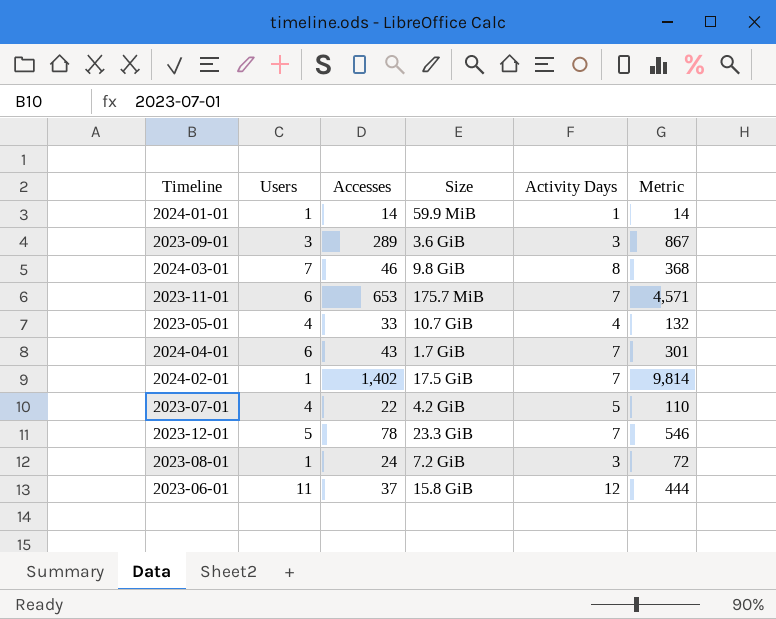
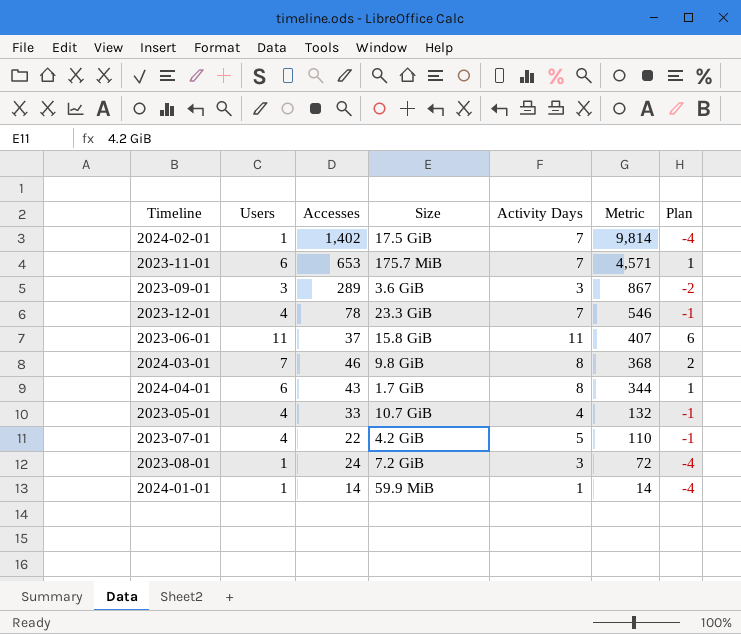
row order: none -> Metric descending
column Plan | formula: none -> [Users] - 5
2023-12-01 | Users: 5 -> 4
2023-06-01 | Activity Days: 12 -> 11
2023-06-01 | Metric: 444 -> 407
2024-04-01 | Activity Days: 7 -> 8
2024-04-01 | Metric: 301 -> 344

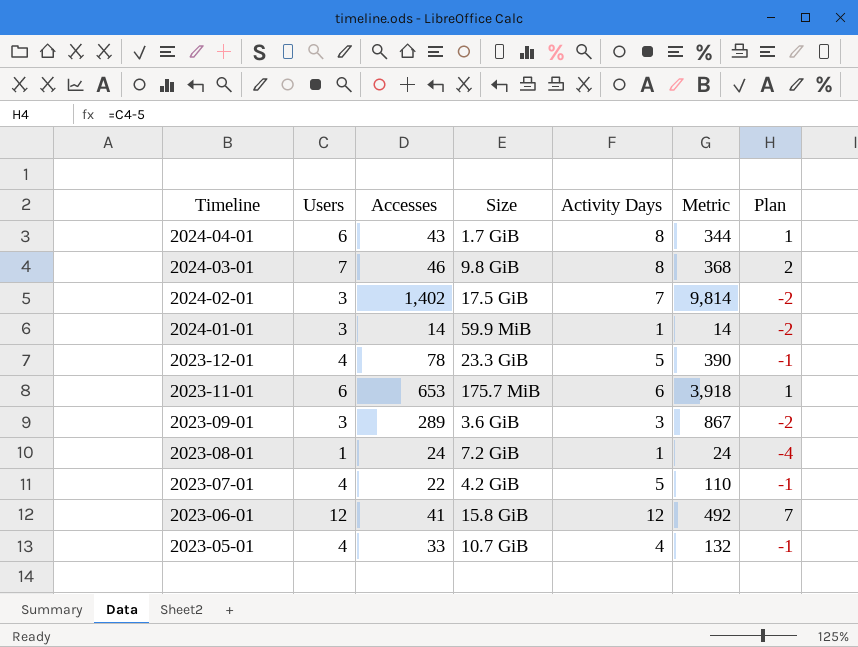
row order: Metric descending -> Timeline descending
2024-02-01 | Users: 1 -> 3
2024-02-01 | Plan: -4 -> -2
2024-01-01 | Users: 1 -> 3
2024-01-01 | Plan: -4 -> -2
2023-12-01 | Activity Days: 7 -> 5
2023-12-01 | Metric: 546 -> 390
2023-11-01 | Activity Days: 7 -> 6
2023-11-01 | Metric: 4,571 -> 3,918
2023-08-01 | Activity Days: 3 -> 1
2023-08-01 | Metric: 72 -> 24
2023-06-01 | Users: 11 -> 12
2023-06-01 | Accesses: 37 -> 41
2023-06-01 | Activity Days: 11 -> 12
2023-06-01 | Metric: 407 -> 492
2023-06-01 | Plan: 6 -> 7

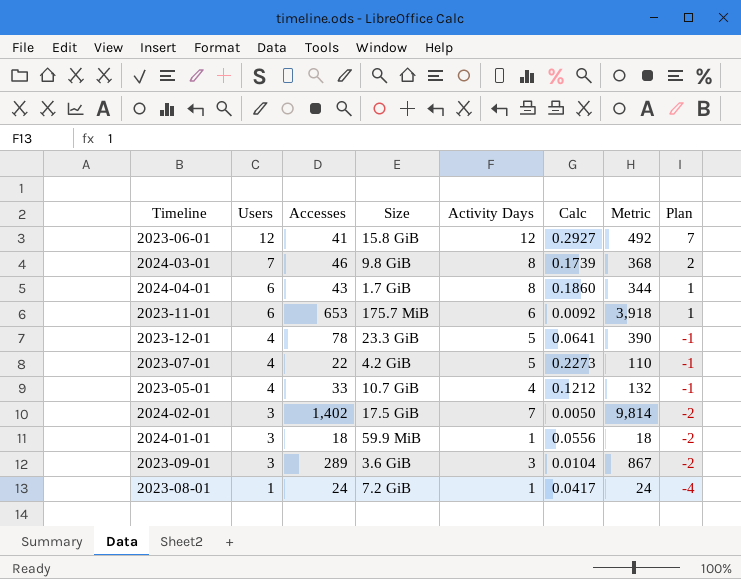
row order: Timeline descending -> Users descending
column Calc | formula: none -> [Activity Days] / [Accesses]
2024-01-01 | Accesses: 14 -> 18
2024-01-01 | Metric: 14 -> 18

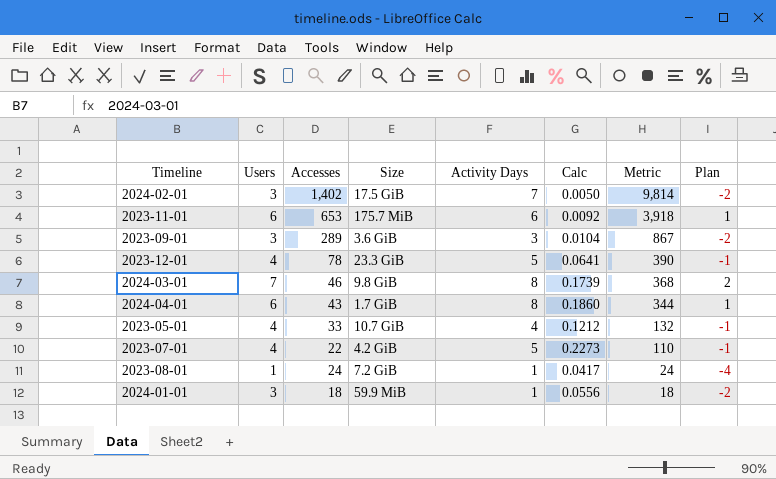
row order: Users descending -> Metric descending
row 2023-06-01: 12 | 41 | 15.8 GiB | 12 | 0.2927 | 492 | 7 -> none

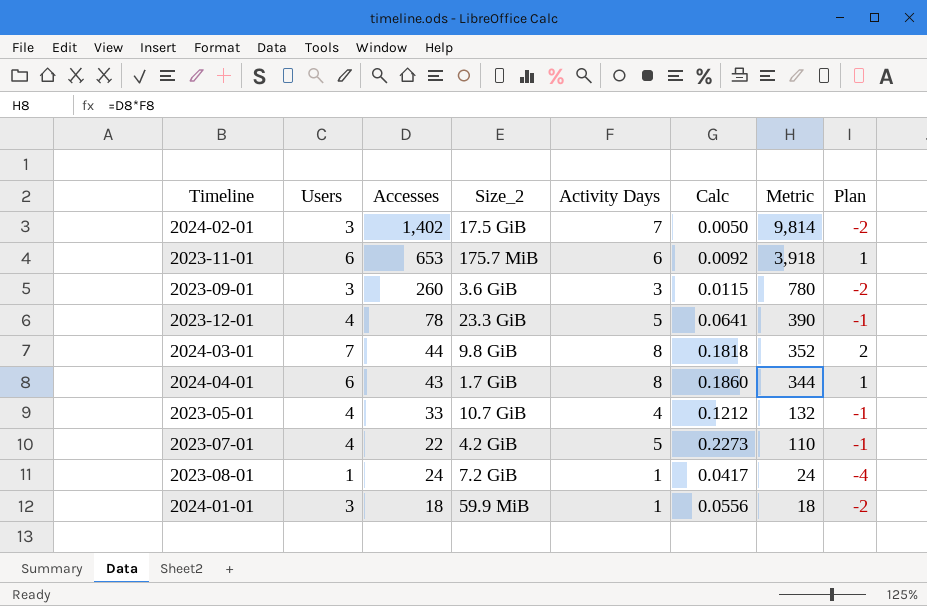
column name: Size -> Size_2
2023-09-01 | Accesses: 289 -> 260
2023-09-01 | Calc: 0.0104 -> 0.0115
2023-09-01 | Metric: 867 -> 780
2024-03-01 | Accesses: 46 -> 44
2024-03-01 | Calc: 0.1739 -> 0.1818
2024-03-01 | Metric: 368 -> 352

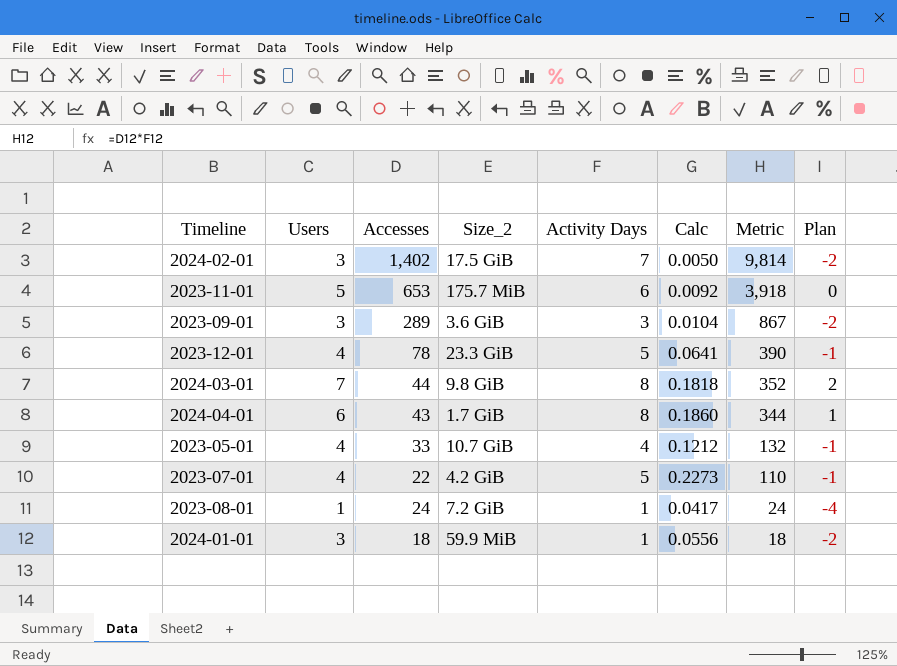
2023-11-01 | Users: 6 -> 5
2023-11-01 | Plan: 1 -> 0
2023-09-01 | Accesses: 260 -> 289
2023-09-01 | Calc: 0.0115 -> 0.0104
2023-09-01 | Metric: 780 -> 867

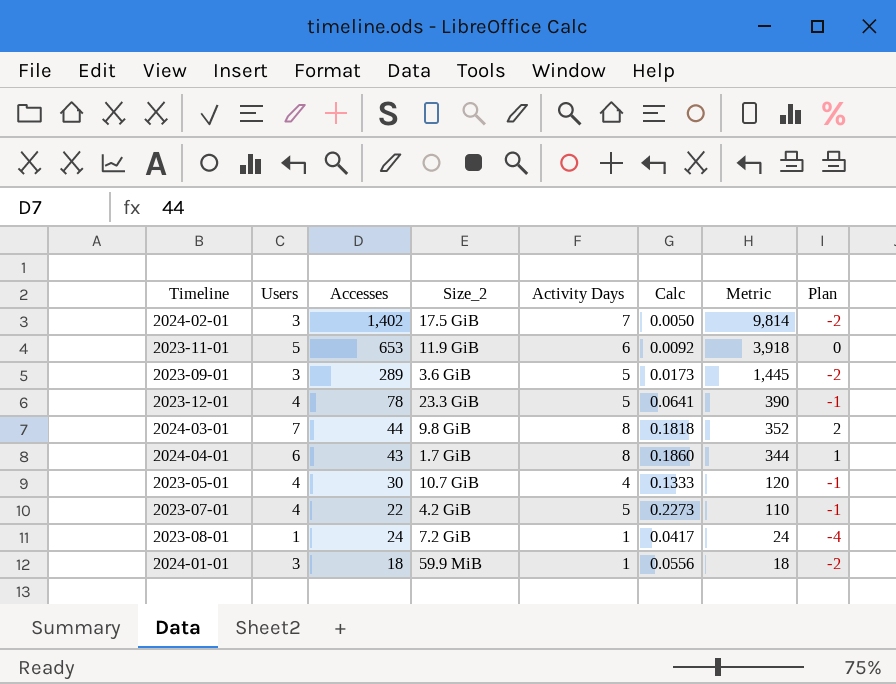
2023-11-01 | Size_2: 175.7 MiB -> 11.9 GiB
2023-09-01 | Activity Days: 3 -> 5
2023-09-01 | Calc: 0.0104 -> 0.0173
2023-09-01 | Metric: 867 -> 1,445
2023-05-01 | Accesses: 33 -> 30
2023-05-01 | Calc: 0.1212 -> 0.1333
2023-05-01 | Metric: 132 -> 120

